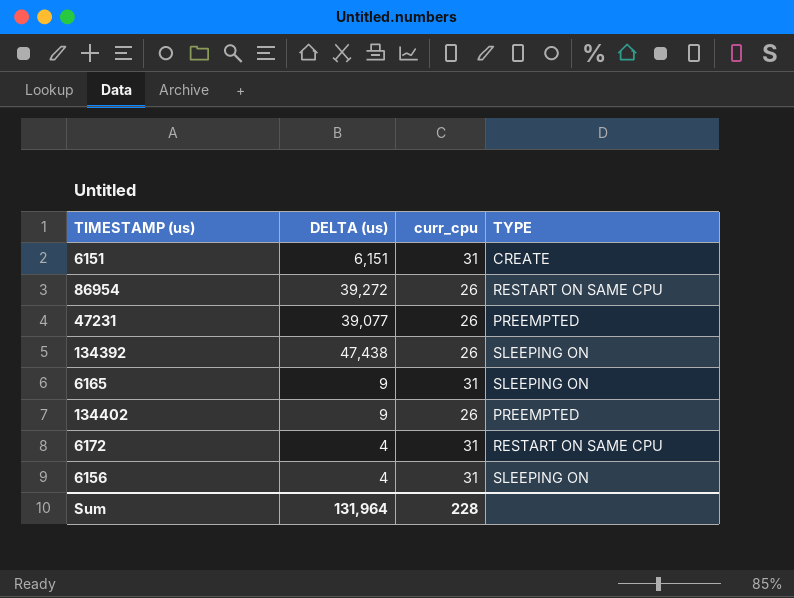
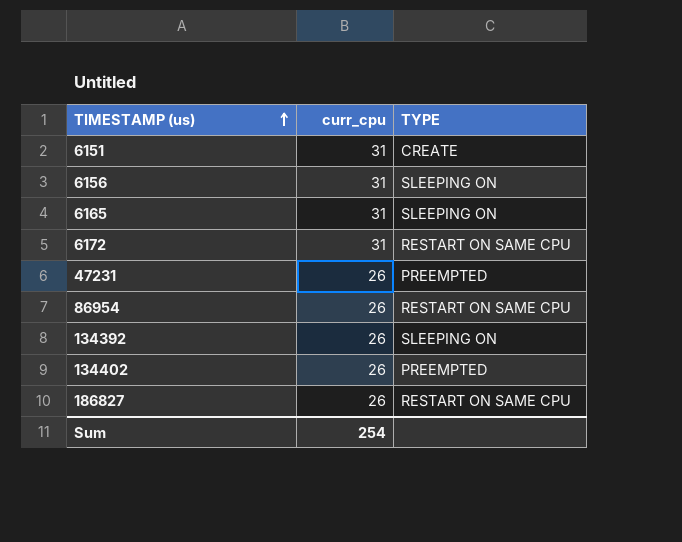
row order: none -> TIMESTAMP (us) ascending
column DELTA (us) | position: 2 -> none
row 186827: none -> 26 | RESTART ON SAME CPU
Sum | curr_cpu: 228 -> 254

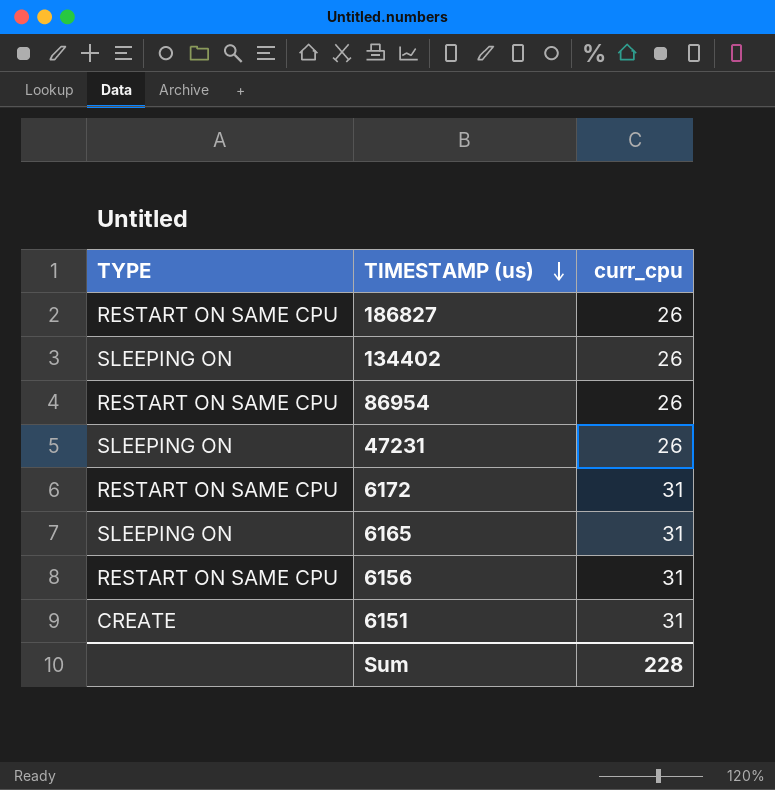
row order: TIMESTAMP (us) ascending -> TIMESTAMP (us) descending
column TYPE | position: 3 -> 1
row 134392: 26 | SLEEPING ON -> none
134402 | TYPE: PREEMPTED -> SLEEPING ON
47231 | TYPE: PREEMPTED -> SLEEPING ON
6156 | TYPE: SLEEPING ON -> RESTART ON SAME CPU
Sum | curr_cpu: 254 -> 228

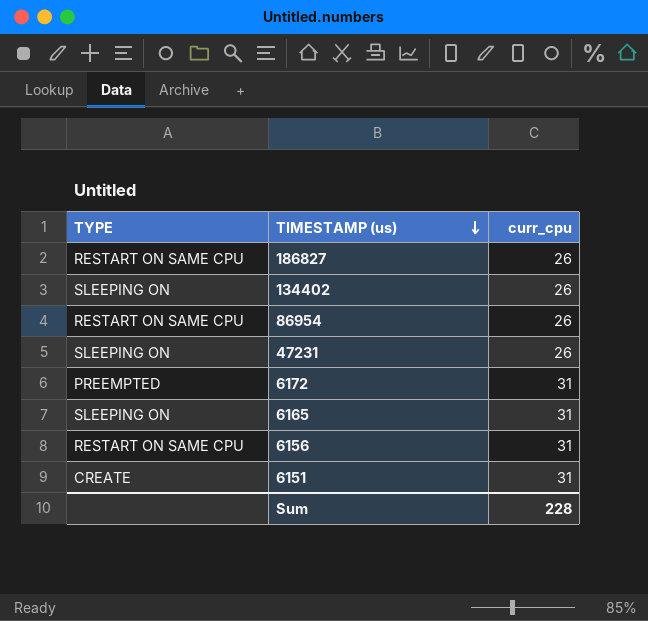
6172 | TYPE: RESTART ON SAME CPU -> PREEMPTED

